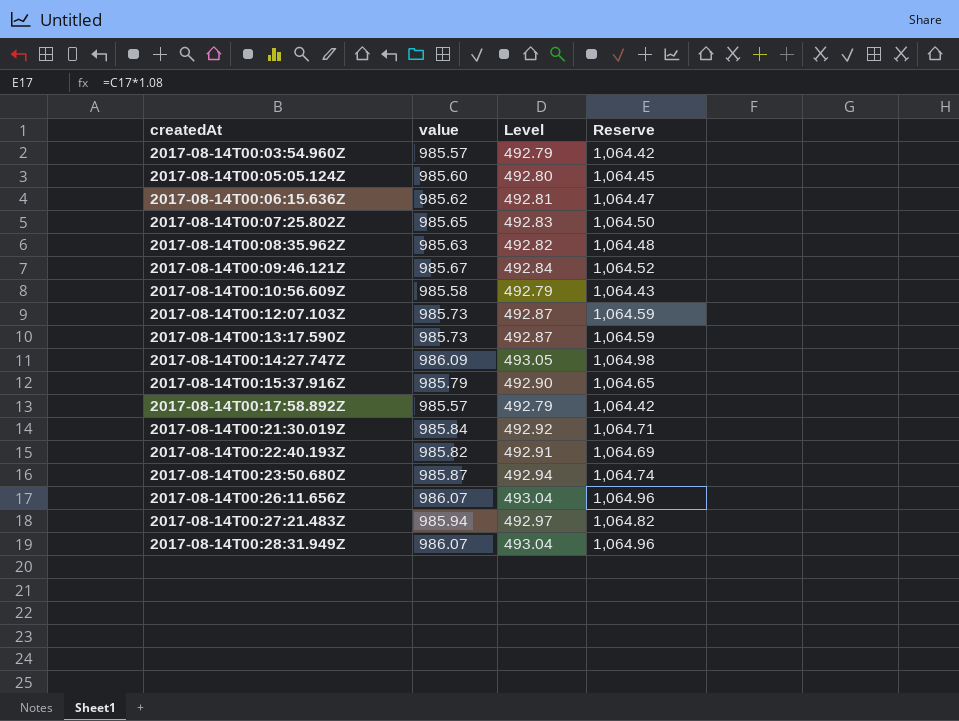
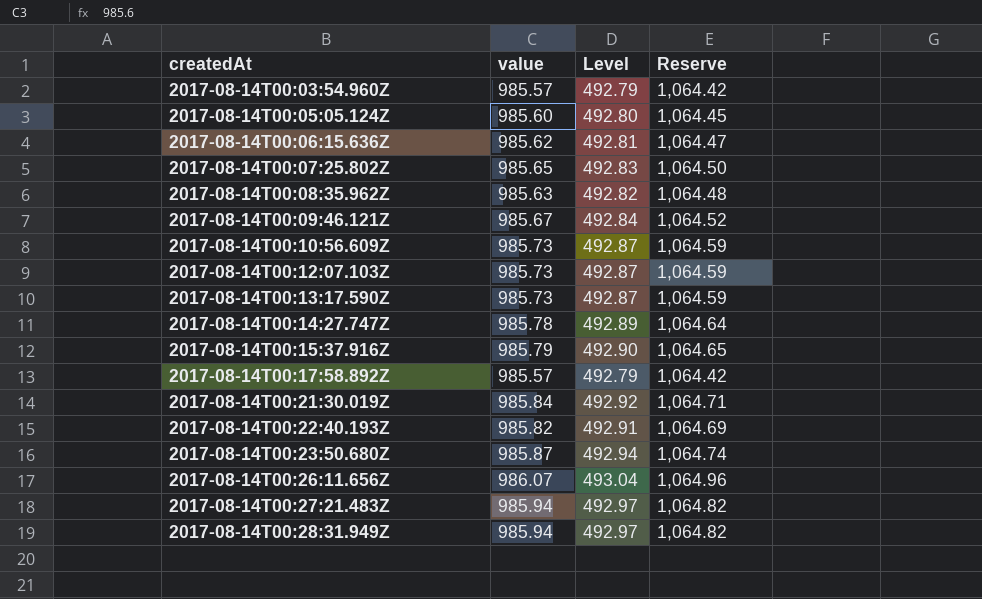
2017-08-14T00:10:56.609Z | value: 985.58 -> 985.73
2017-08-14T00:10:56.609Z | Level: 492.79 -> 492.87
2017-08-14T00:10:56.609Z | Reserve: 1,064.43 -> 1,064.59
2017-08-14T00:14:27.747Z | value: 986.09 -> 985.78
2017-08-14T00:14:27.747Z | Level: 493.05 -> 492.89
2017-08-14T00:14:27.747Z | Reserve: 1,064.98 -> 1,064.64
2017-08-14T00:28:31.949Z | value: 986.07 -> 985.94
2017-08-14T00:28:31.949Z | Level: 493.04 -> 492.97
2017-08-14T00:28:31.949Z | Reserve: 1,064.96 -> 1,064.82

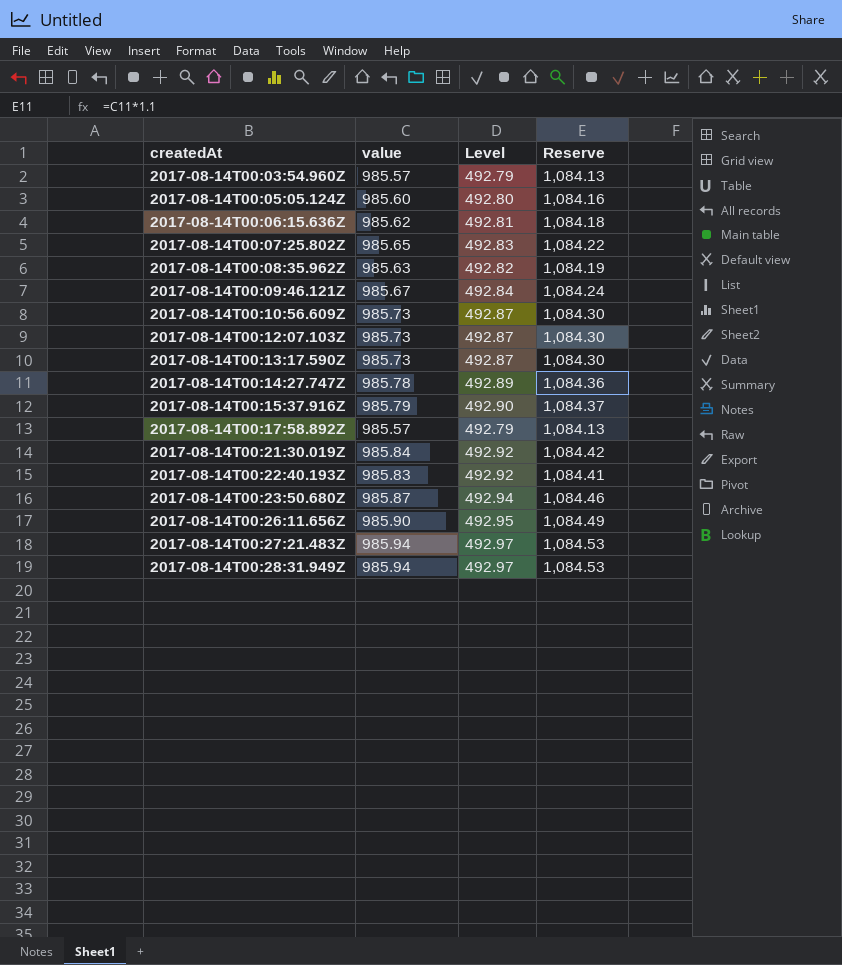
column Reserve | formula: [value] * 1.08 -> [value] * 1.1
2017-08-14T00:22:40.193Z | value: 985.82 -> 985.83
2017-08-14T00:22:40.193Z | Level: 492.91 -> 492.92
2017-08-14T00:26:11.656Z | value: 986.07 -> 985.90
2017-08-14T00:26:11.656Z | Level: 493.04 -> 492.95

